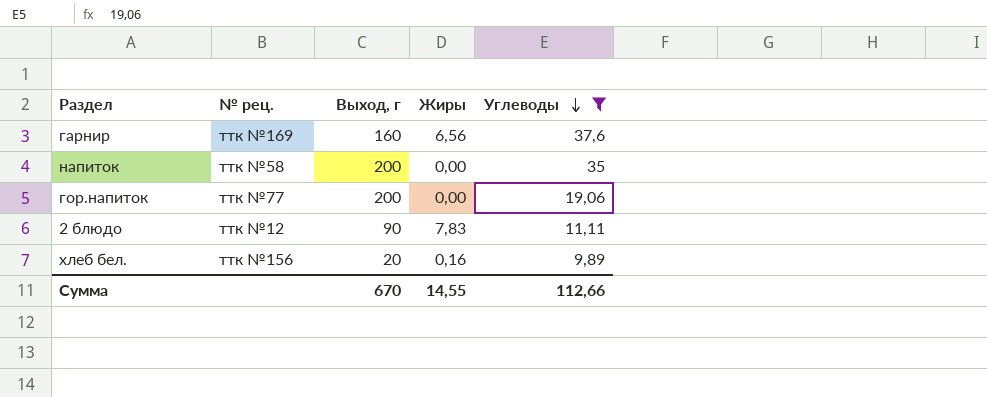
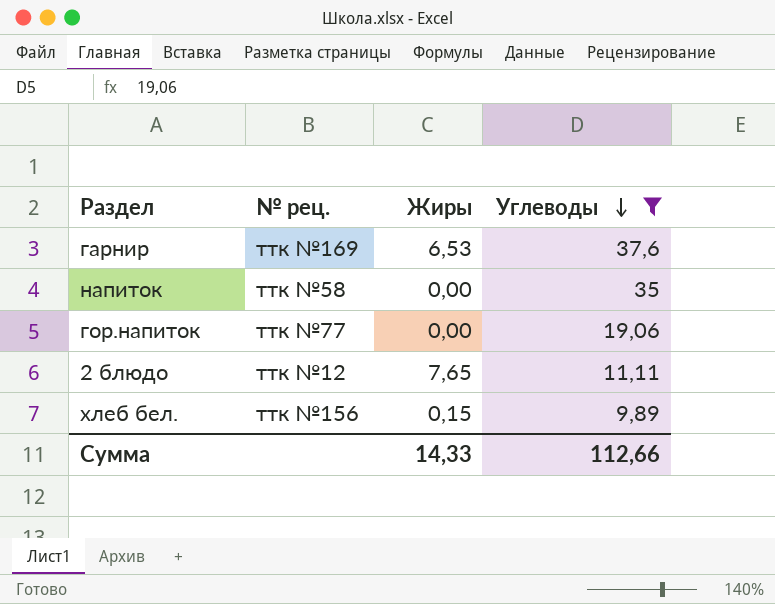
column Выход, г | position: 3 -> none
гарнир | Жиры: 6,56 -> 6,53
2 блюдо | Жиры: 7,83 -> 7,65
хлеб бел. | Жиры: 0,16 -> 0,15
Сумма | Жиры: 14,55 -> 14,33

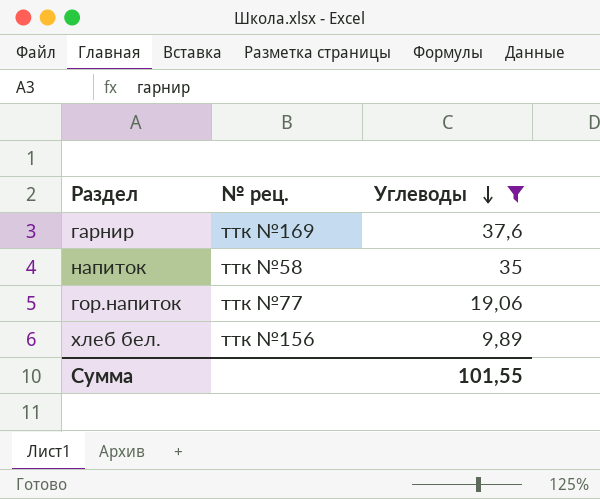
column Жиры | position: 3 -> none
row 2 блюдо: ттк №12 | 7,65 | 11,11 -> none
Сумма | Углеводы: 112,66 -> 101,55

